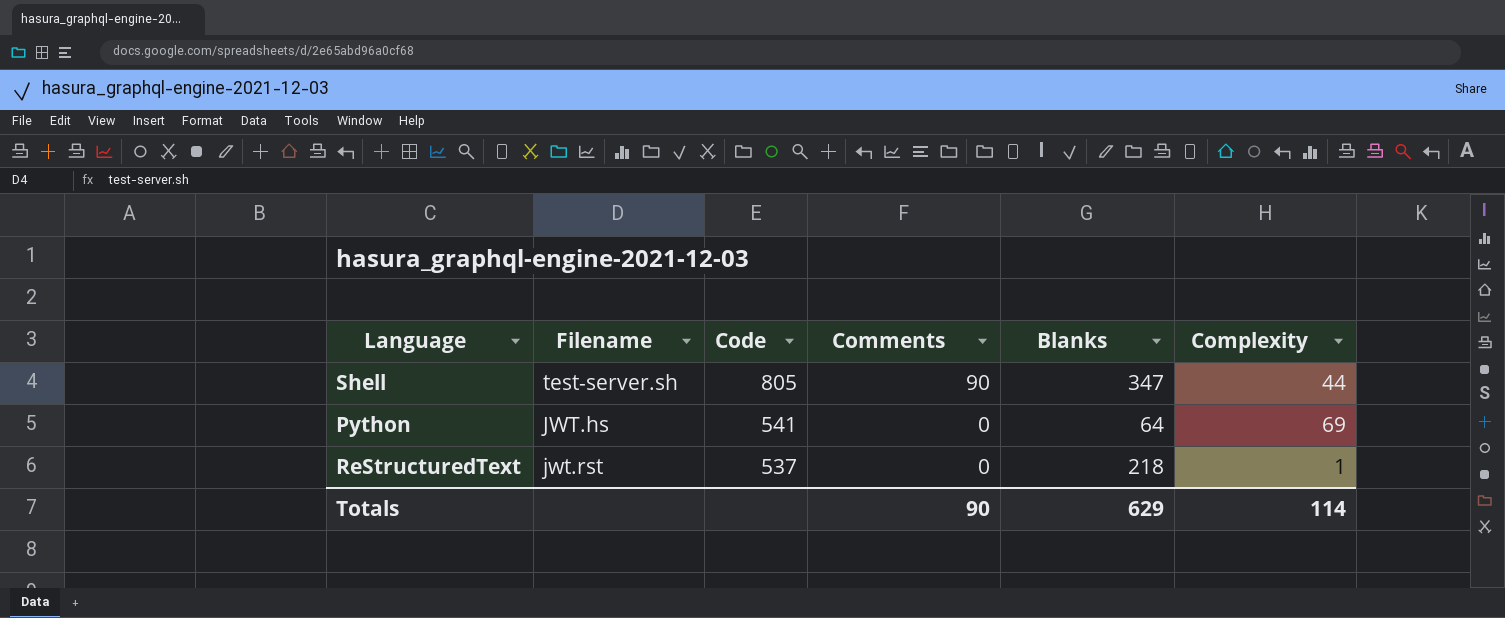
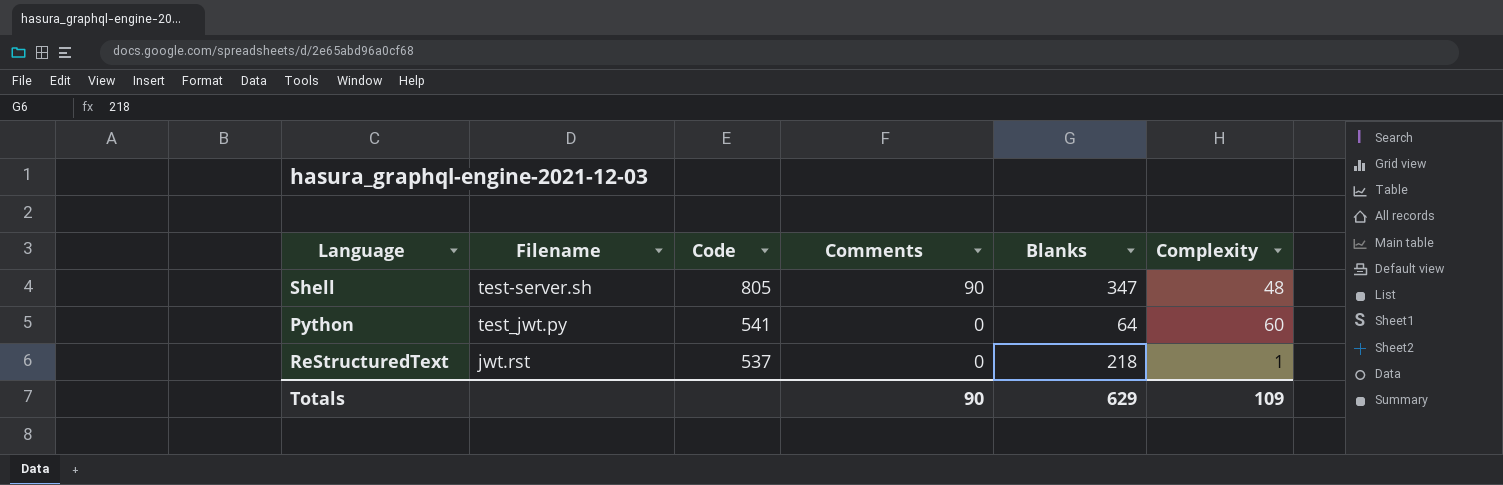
Shell | Complexity: 44 -> 48
Python | Filename: JWT.hs -> test_jwt.py
Python | Complexity: 69 -> 60
Totals | Complexity: 114 -> 109

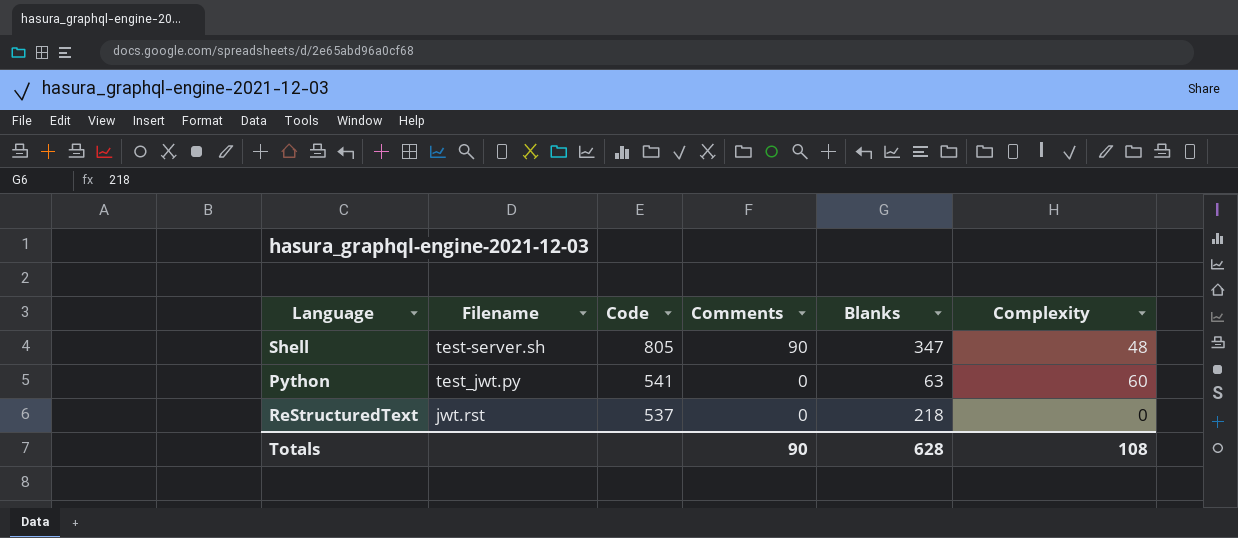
Python | Blanks: 64 -> 63
ReStructuredText | Complexity: 1 -> 0
Totals | Blanks: 629 -> 628
Totals | Complexity: 109 -> 108

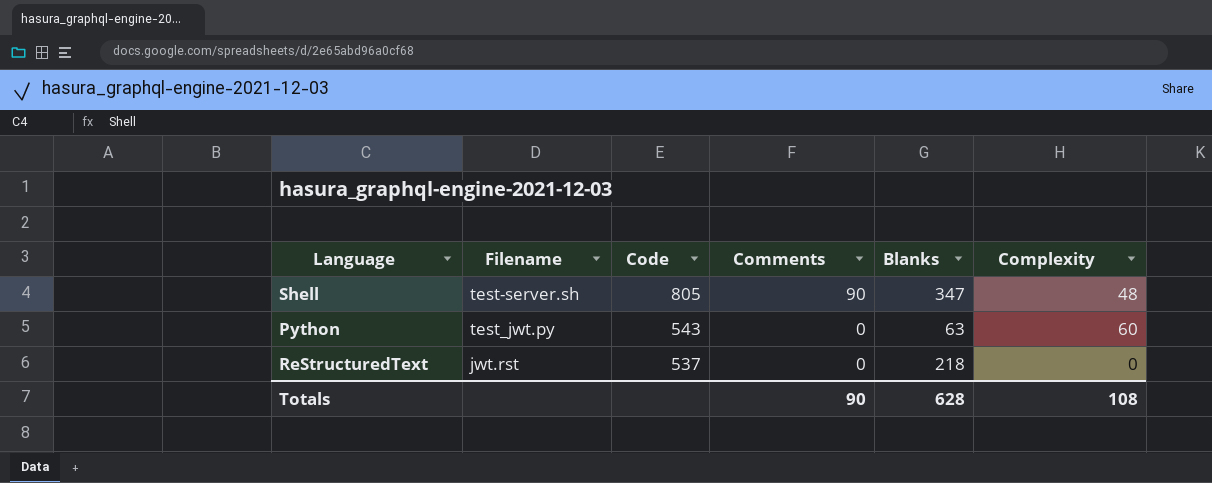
Python | Code: 541 -> 543

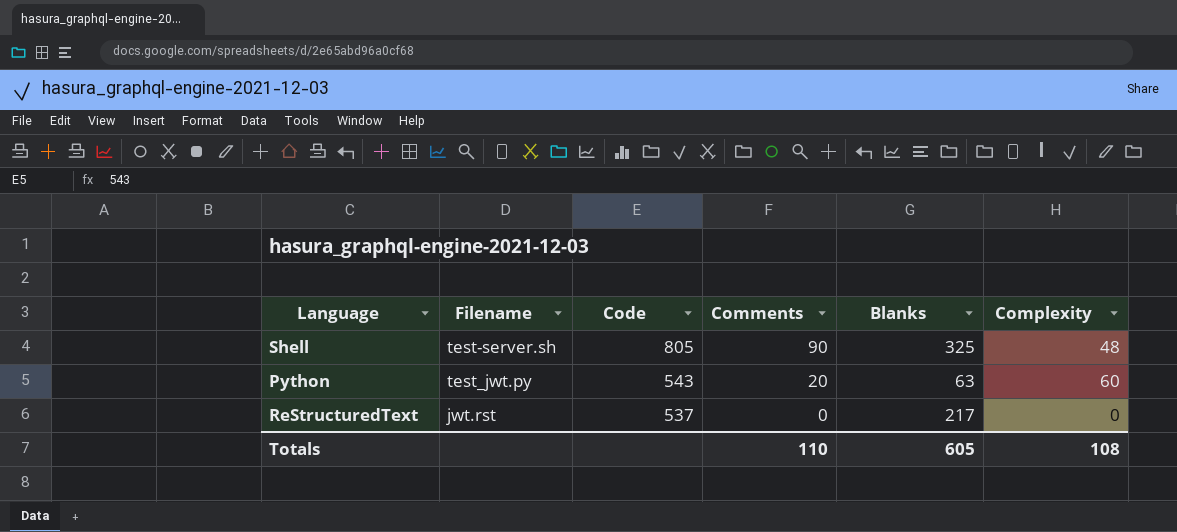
Shell | Blanks: 347 -> 325
Python | Comments: 0 -> 20
ReStructuredText | Blanks: 218 -> 217
Totals | Comments: 90 -> 110
Totals | Blanks: 628 -> 605

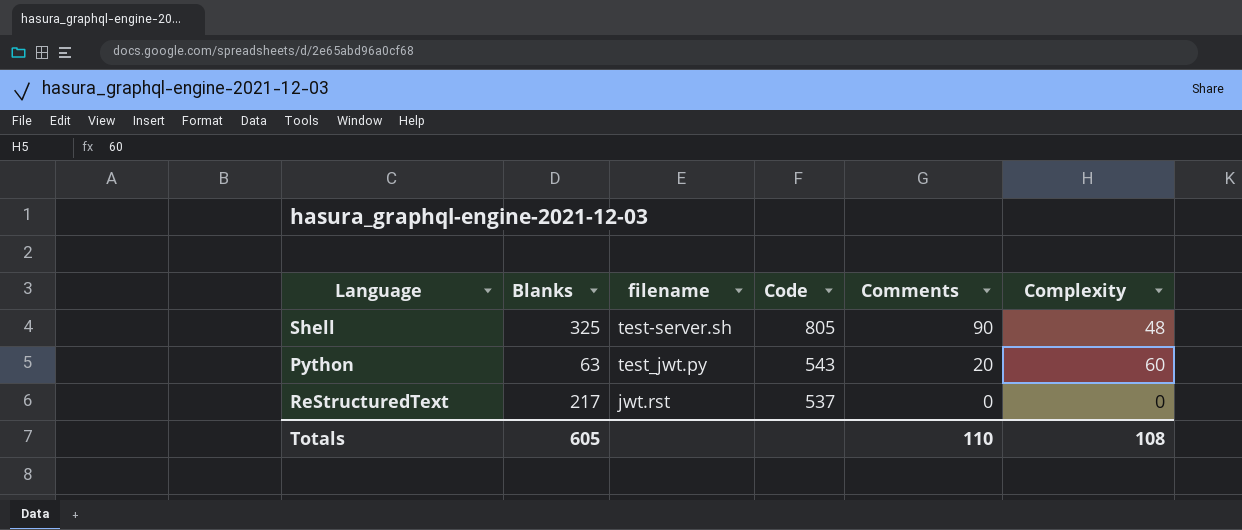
column Blanks | position: 5 -> 2
column name: Filename -> filename

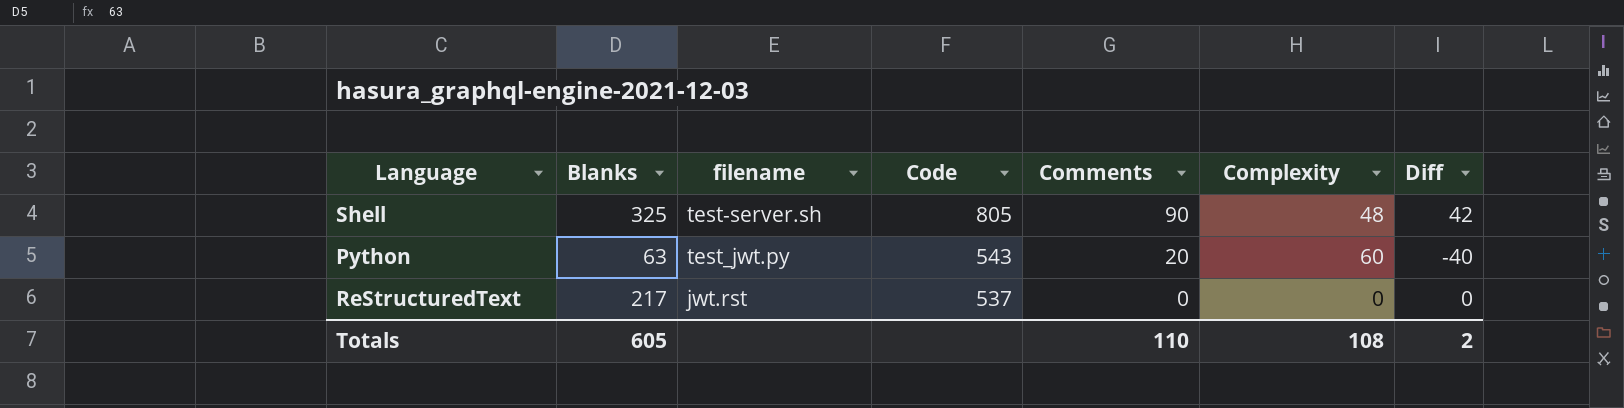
column Diff | formula: none -> [Comments] - [Complexity]

